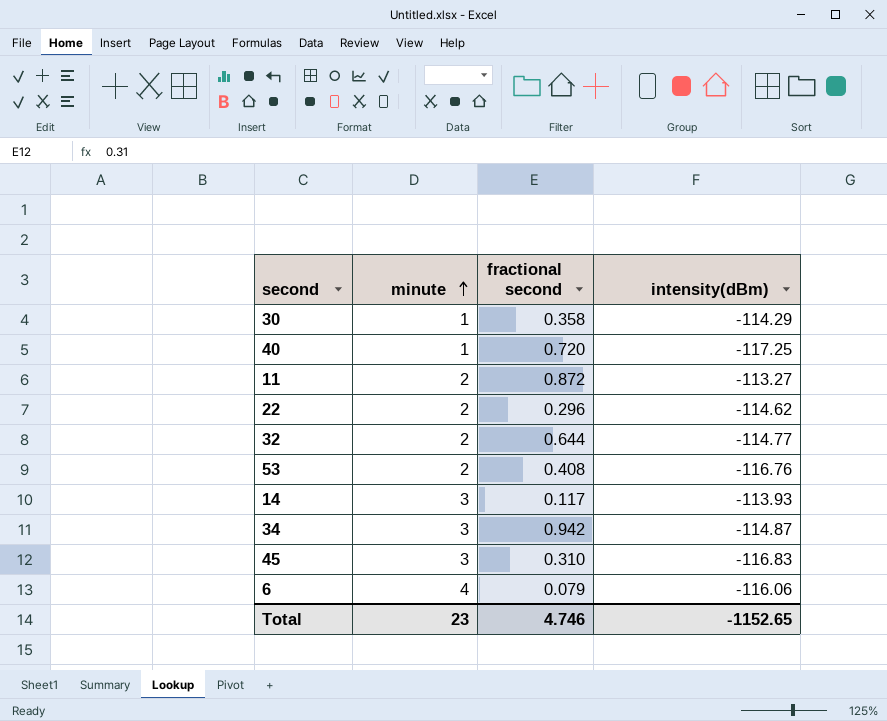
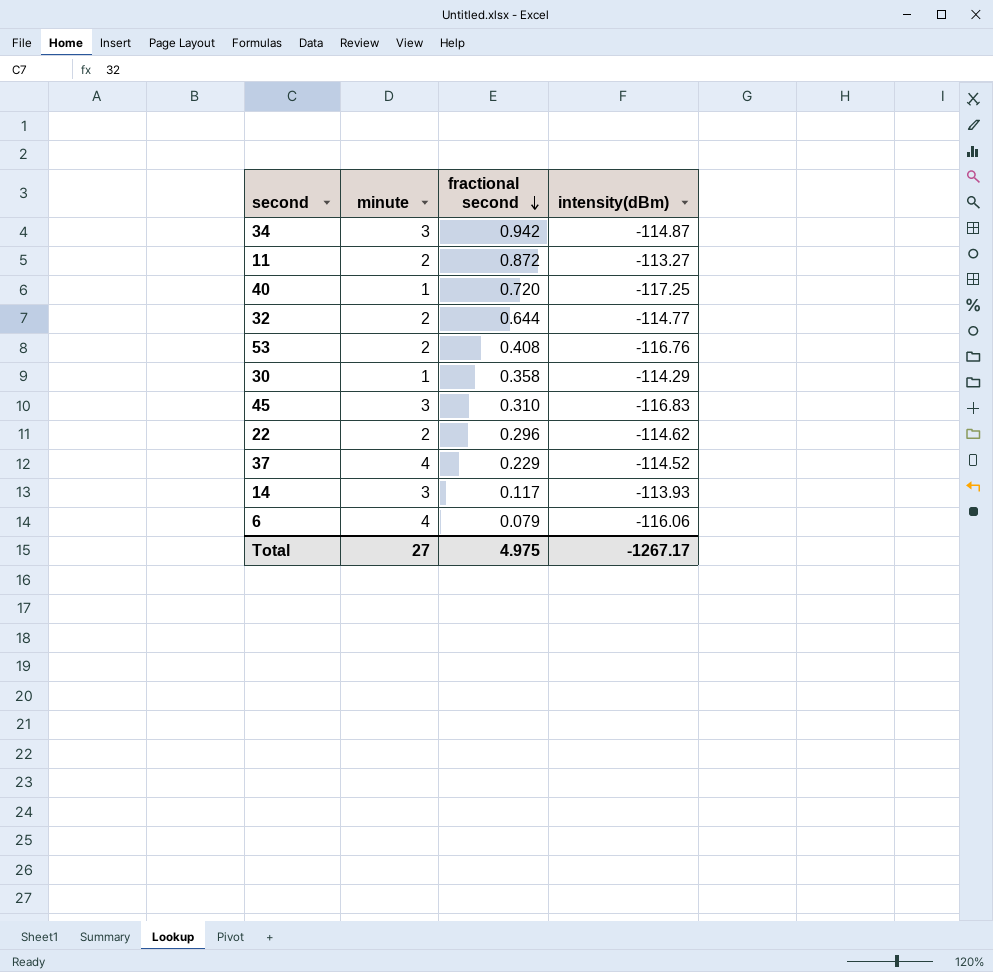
row order: minute ascending -> fractional second descending
row 37: none -> 4 | 0.229 | -114.52
Total | minute: 23 -> 27
Total | fractional second: 4.746 -> 4.975
Total | intensity(dBm): -1152.65 -> -1267.17

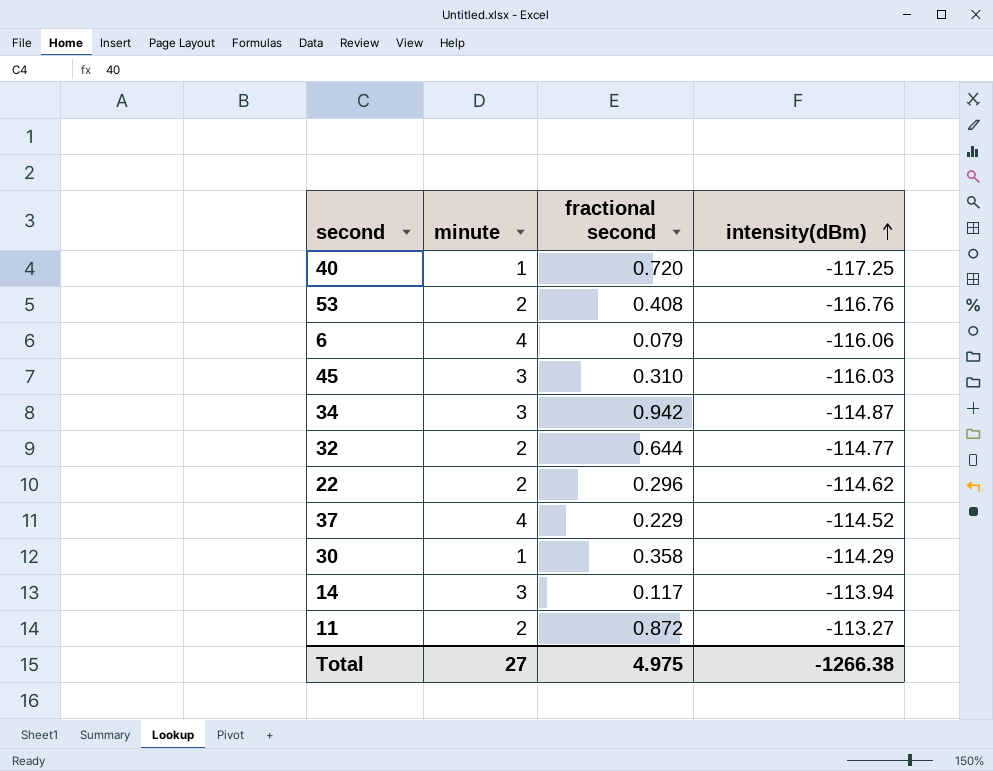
row order: fractional second descending -> intensity(dBm) ascending
45 | intensity(dBm): -116.83 -> -116.03
14 | intensity(dBm): -113.93 -> -113.94
Total | intensity(dBm): -1267.17 -> -1266.38

